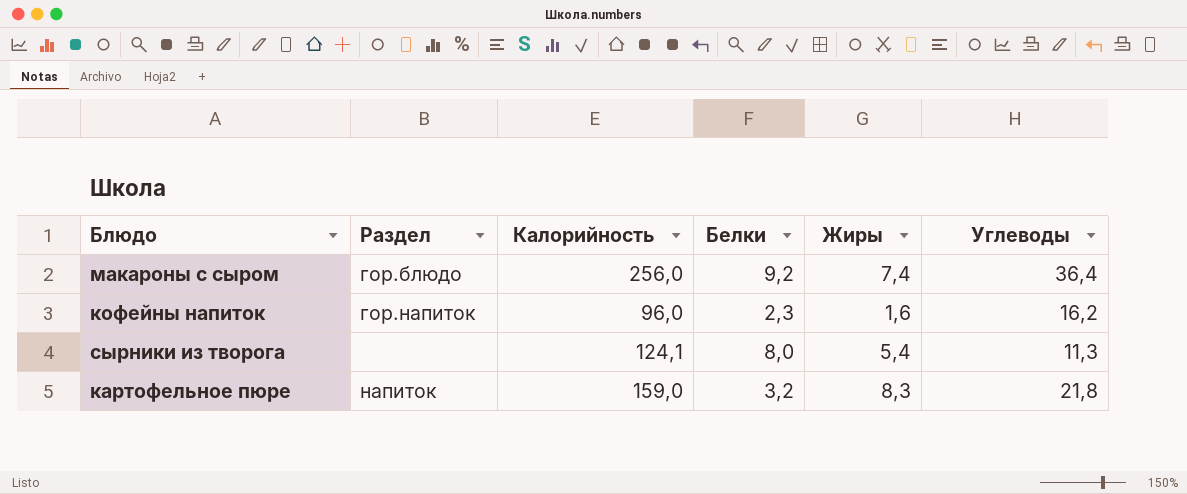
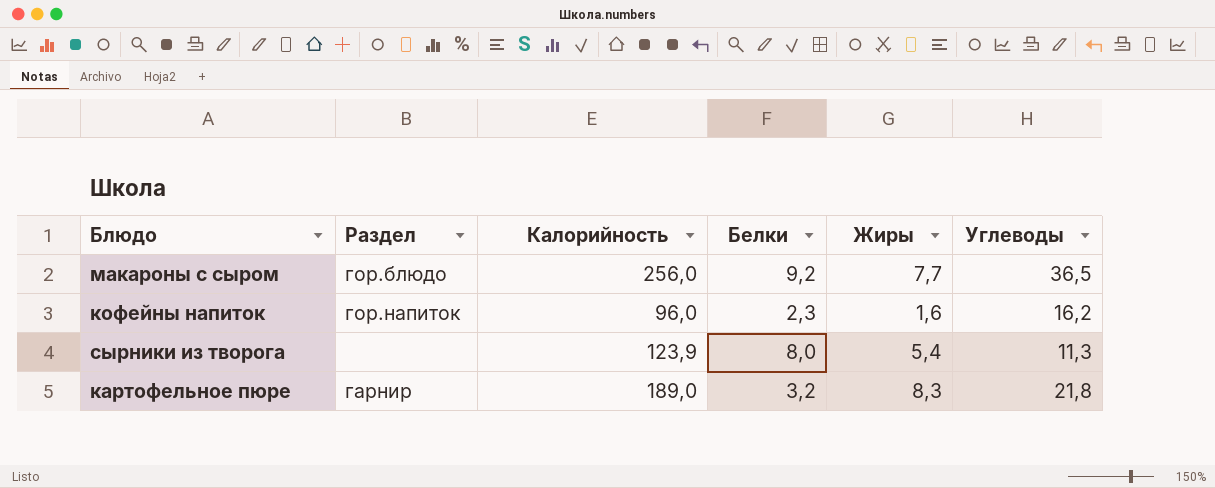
макароны с сыром | Жиры: 7,4 -> 7,7
макароны с сыром | Углеводы: 36,4 -> 36,5
сырники из творога | Калорийность: 124,1 -> 123,9
картофельное пюре | Раздел: напиток -> гарнир
картофельное пюре | Калорийность: 159,0 -> 189,0

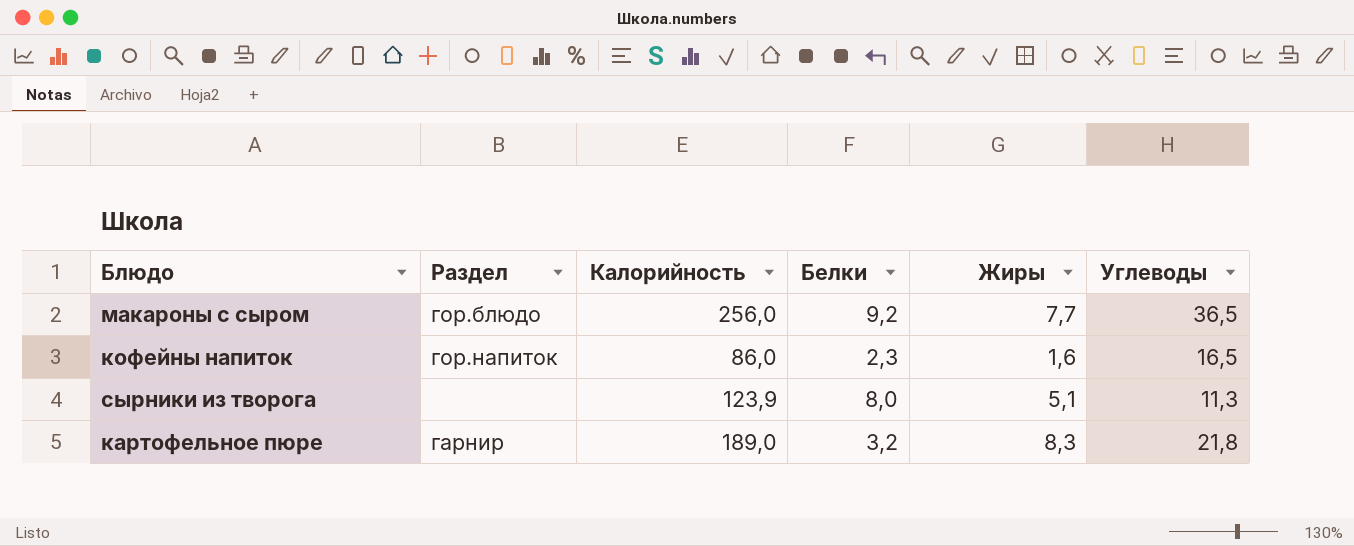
кофейны напиток | Калорийность: 96,0 -> 86,0
кофейны напиток | Углеводы: 16,2 -> 16,5
сырники из творога | Жиры: 5,4 -> 5,1

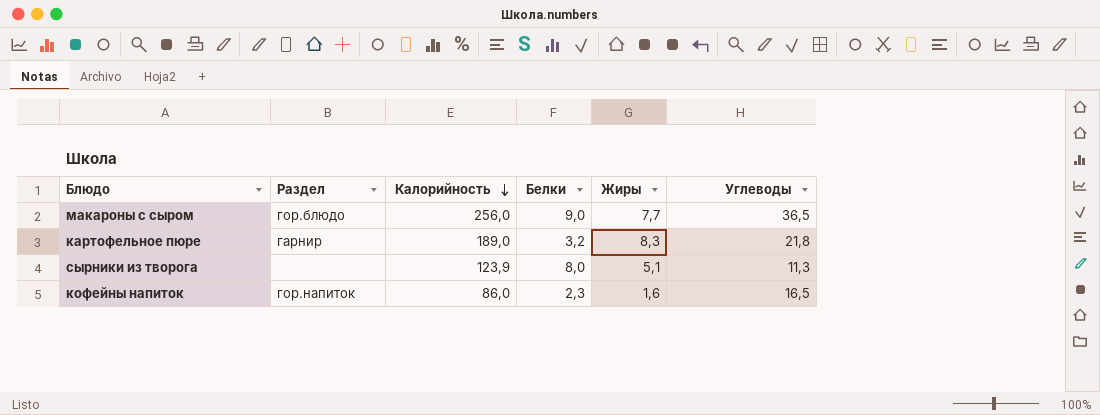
row order: none -> Калорийность descending
макароны с сыром | Белки: 9,2 -> 9,0

